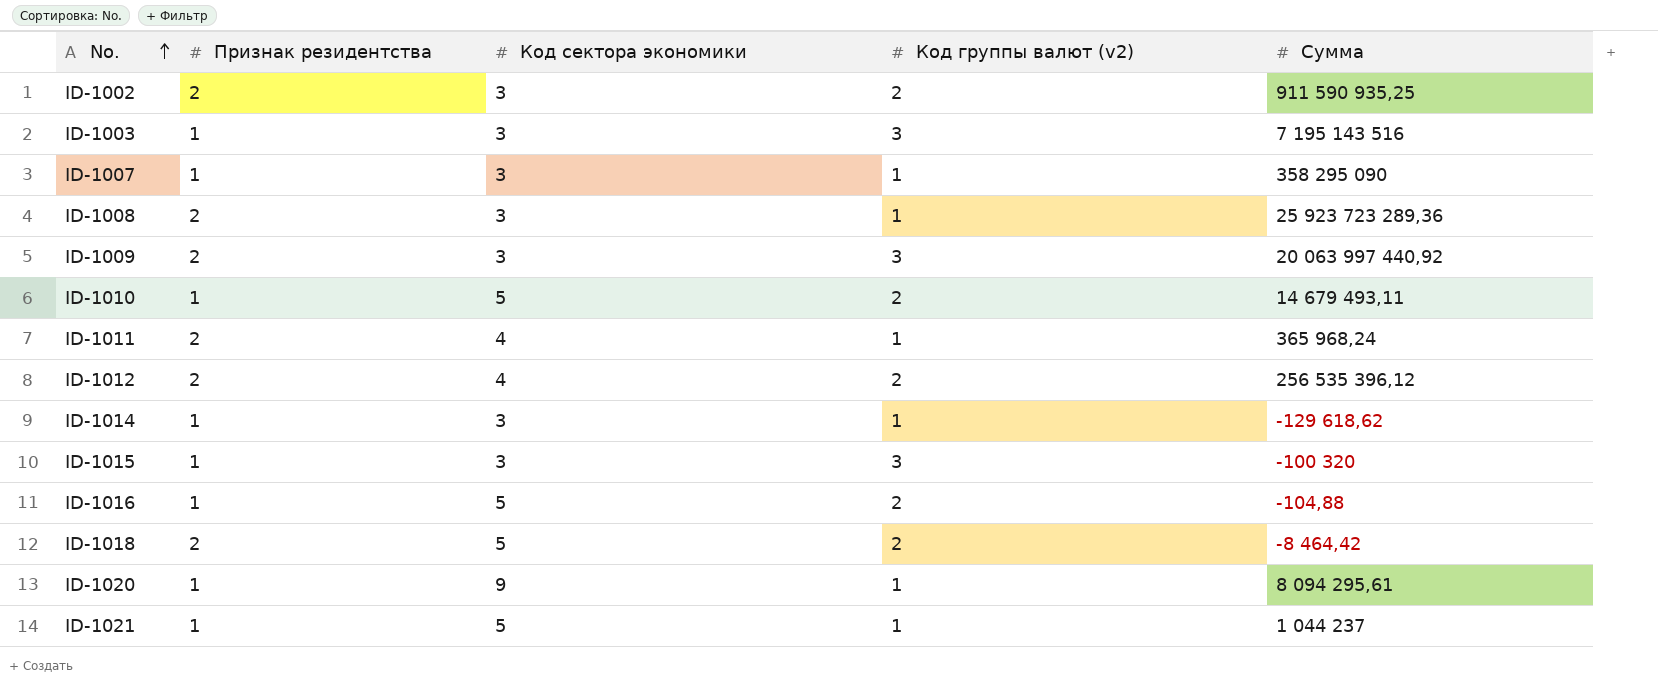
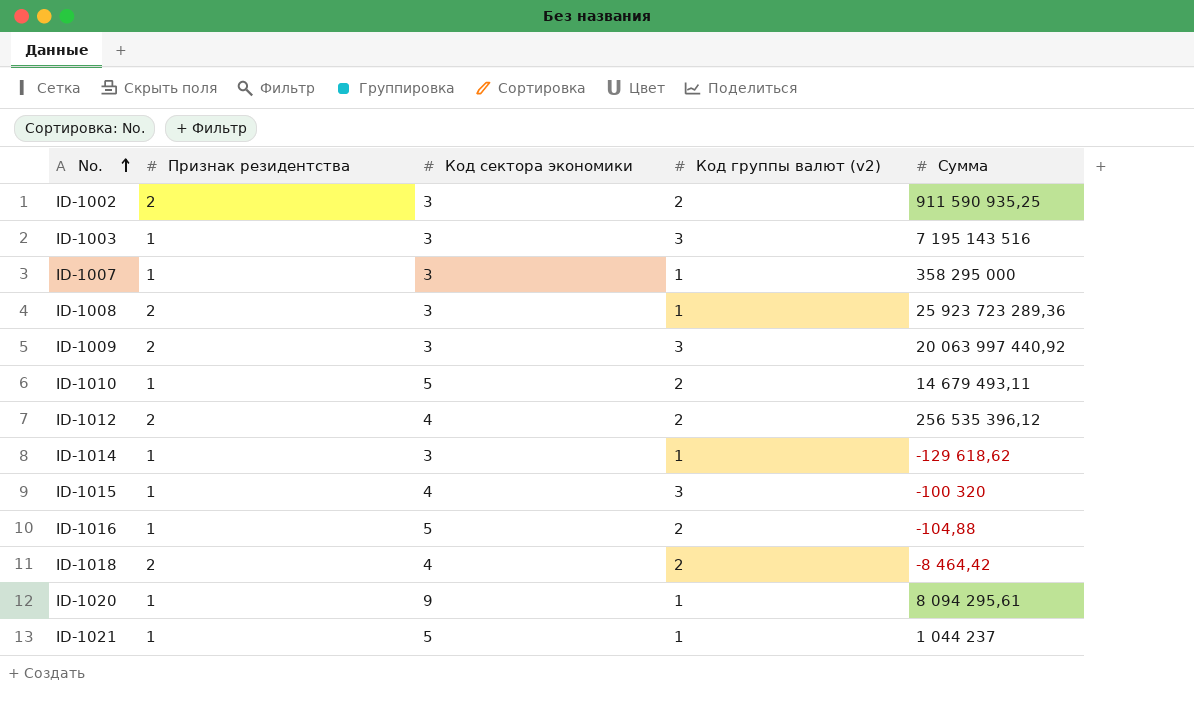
row ID-1011: 2 | 4 | 1 | 365 968,24 -> none
ID-1007 | Сумма: 358 295 090 -> 358 295 000
ID-1015 | Код сектора экономики: 3 -> 4
ID-1018 | Код сектора экономики: 5 -> 4

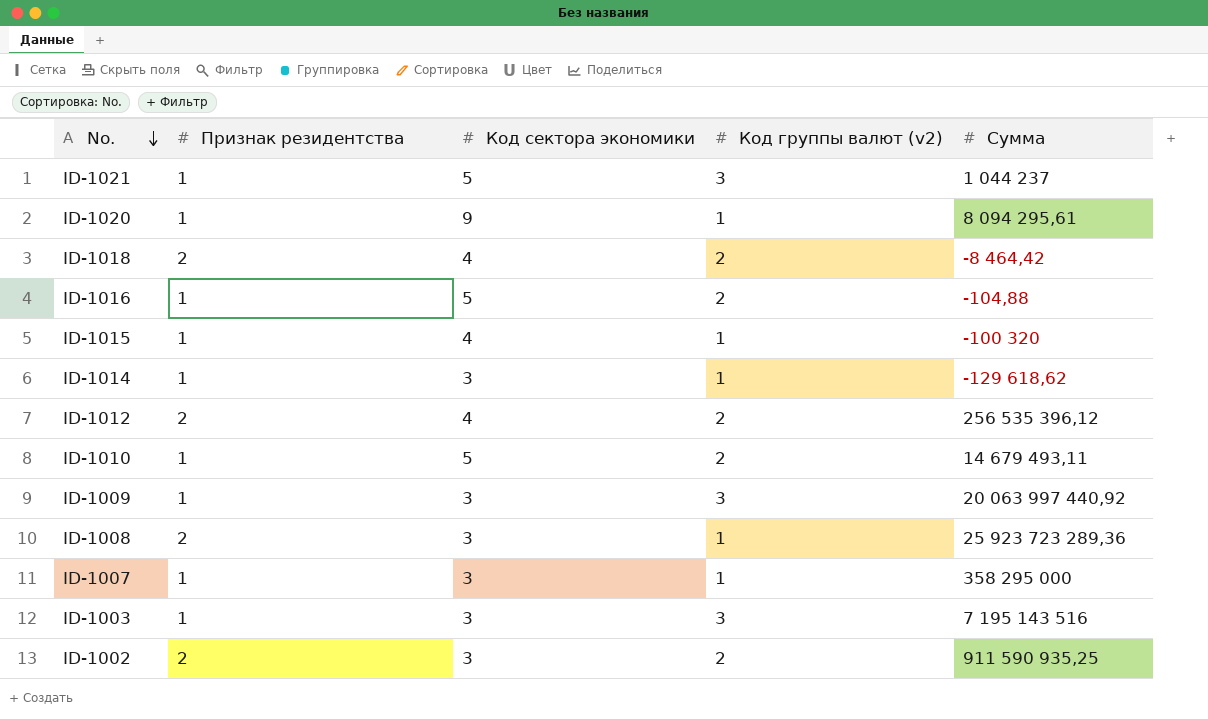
row order: No. ascending -> No. descending
ID-1021 | Код группы валют (v2): 1 -> 3
ID-1015 | Код группы валют (v2): 3 -> 1
ID-1009 | Признак резидентства: 2 -> 1

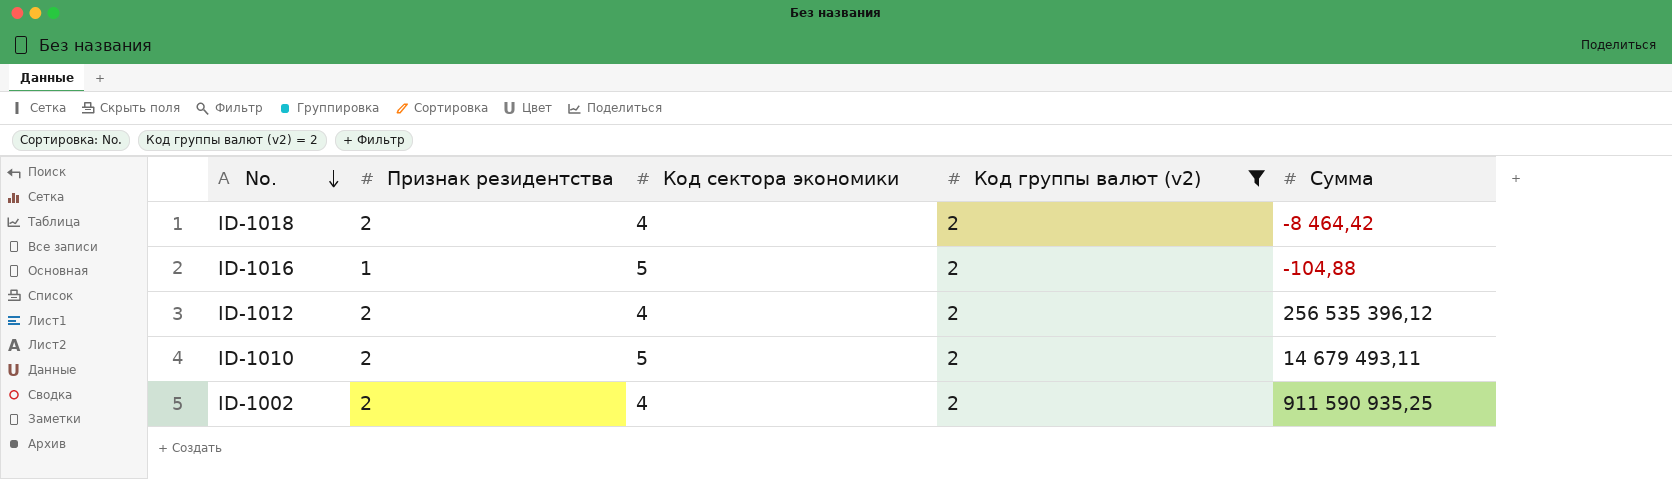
filter: none -> Код группы валют (v2) = 2
ID-1010 | Признак резидентства: 1 -> 2
ID-1002 | Код сектора экономики: 3 -> 4

